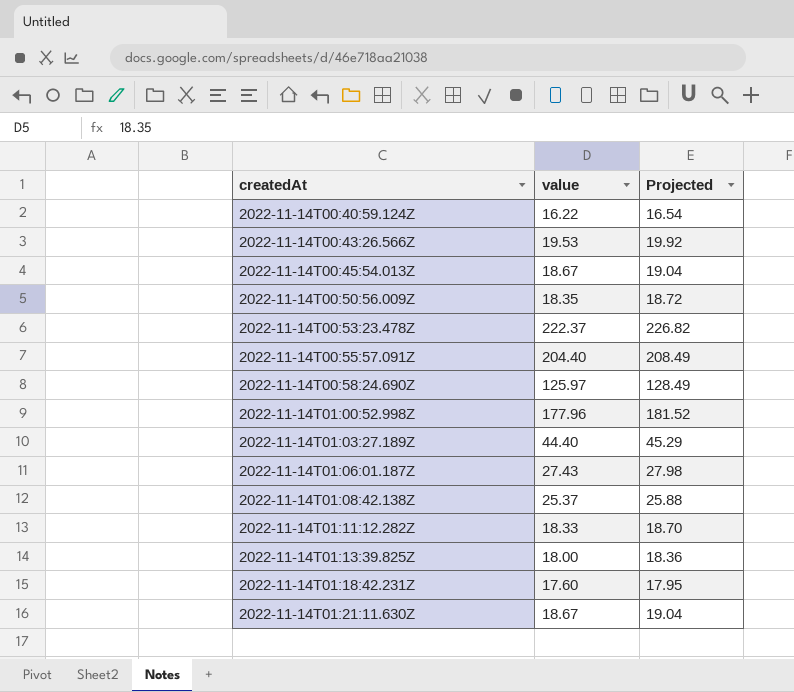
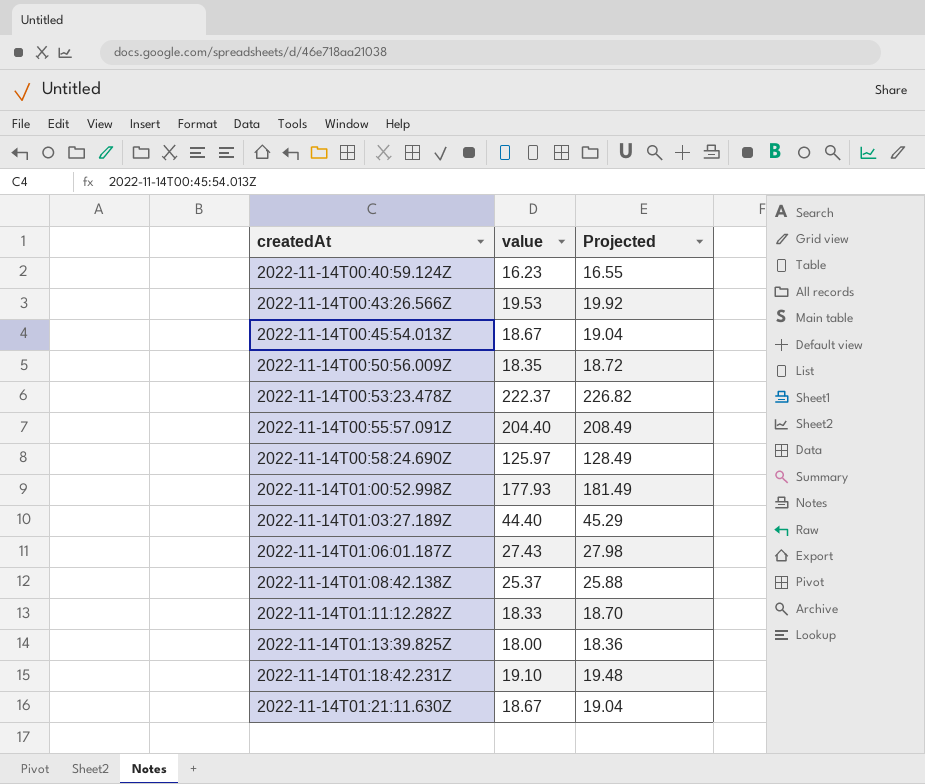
2022-11-14T00:40:59.124Z | value: 16.22 -> 16.23
2022-11-14T00:40:59.124Z | Projected: 16.54 -> 16.55
2022-11-14T01:00:52.998Z | value: 177.96 -> 177.93
2022-11-14T01:00:52.998Z | Projected: 181.52 -> 181.49
2022-11-14T01:18:42.231Z | value: 17.60 -> 19.10
2022-11-14T01:18:42.231Z | Projected: 17.95 -> 19.48

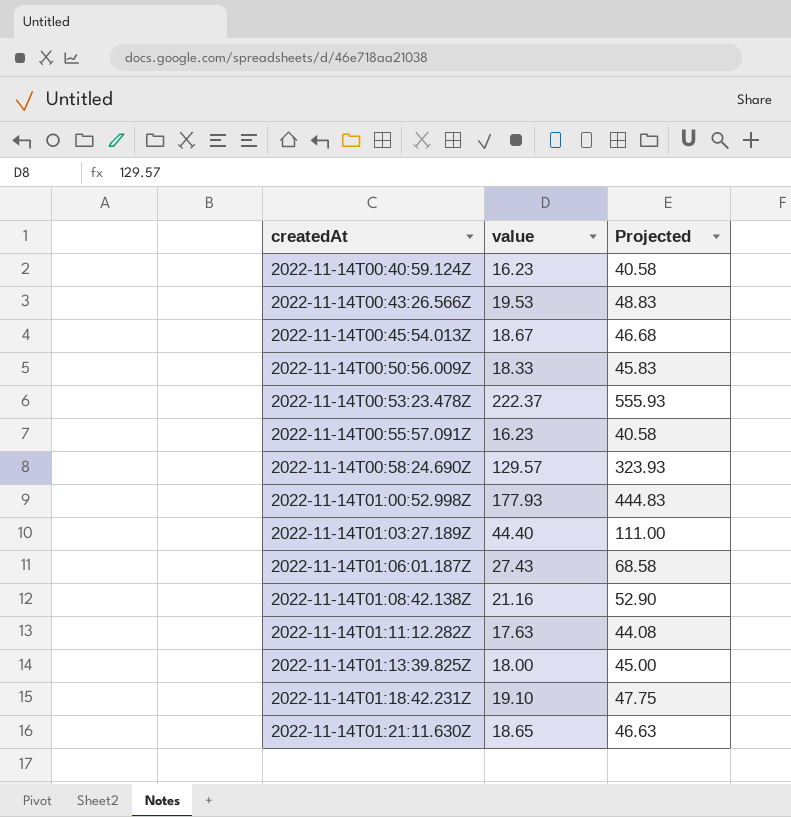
column Projected | formula: [value] * 1.02 -> [value] * 2.5
2022-11-14T00:50:56.009Z | value: 18.35 -> 18.33
2022-11-14T00:55:57.091Z | value: 204.40 -> 16.23
2022-11-14T00:58:24.690Z | value: 125.97 -> 129.57
2022-11-14T01:08:42.138Z | value: 25.37 -> 21.16
2022-11-14T01:11:12.282Z | value: 18.33 -> 17.63
2022-11-14T01:21:11.630Z | value: 18.67 -> 18.65

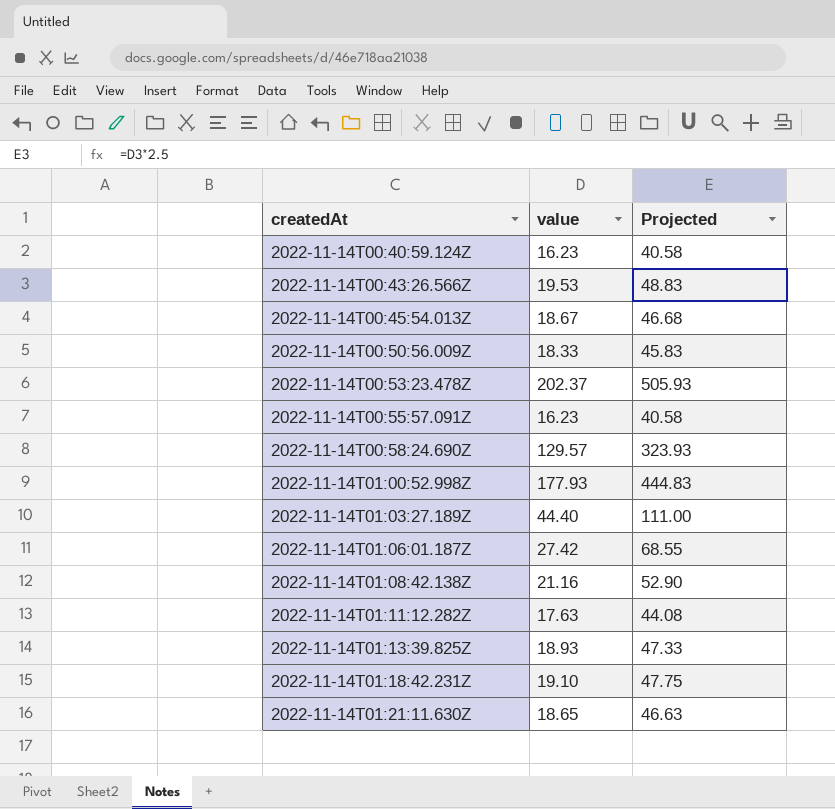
2022-11-14T00:53:23.478Z | value: 222.37 -> 202.37
2022-11-14T00:53:23.478Z | Projected: 555.93 -> 505.93
2022-11-14T01:06:01.187Z | value: 27.43 -> 27.42
2022-11-14T01:06:01.187Z | Projected: 68.58 -> 68.55
2022-11-14T01:13:39.825Z | value: 18.00 -> 18.93
2022-11-14T01:13:39.825Z | Projected: 45.00 -> 47.33

